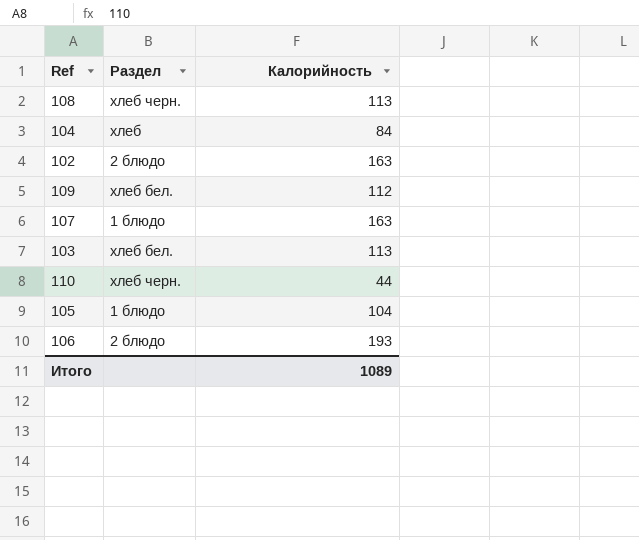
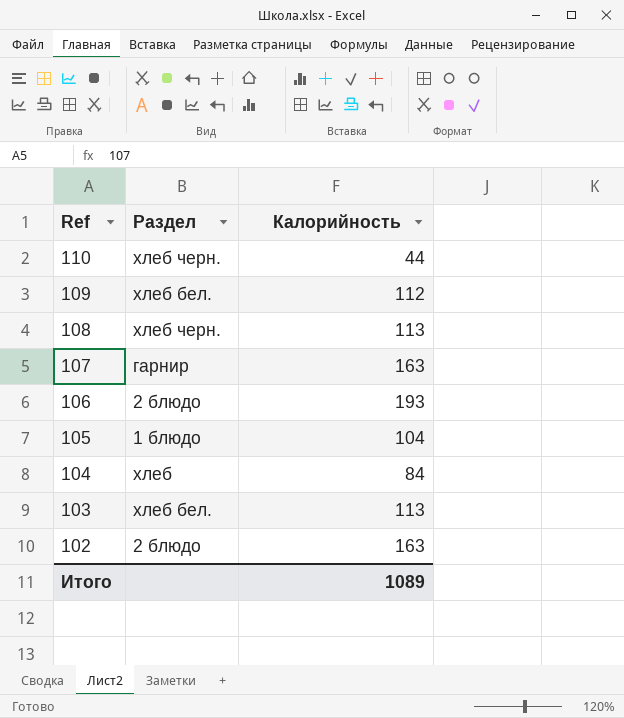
row order: none -> Ref descending
107 | Раздел: 1 блюдо -> гарнир

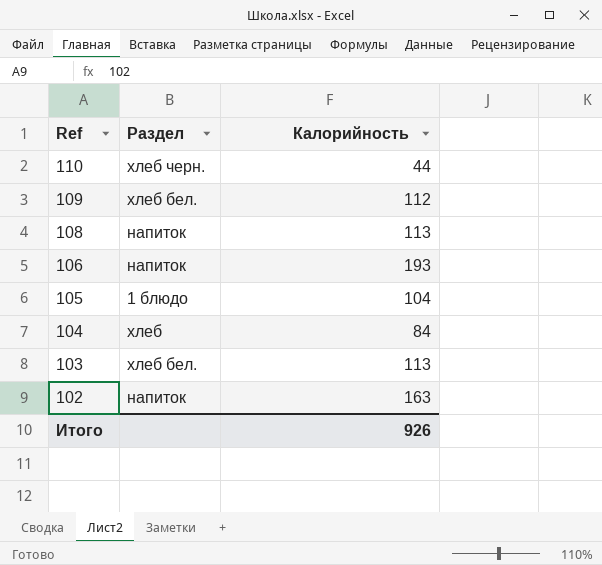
row 107: гарнир | 163 -> none
108 | Раздел: хлеб черн. -> напиток
106 | Раздел: 2 блюдо -> напиток
102 | Раздел: 2 блюдо -> напиток
Итого | Калорийность: 1089 -> 926

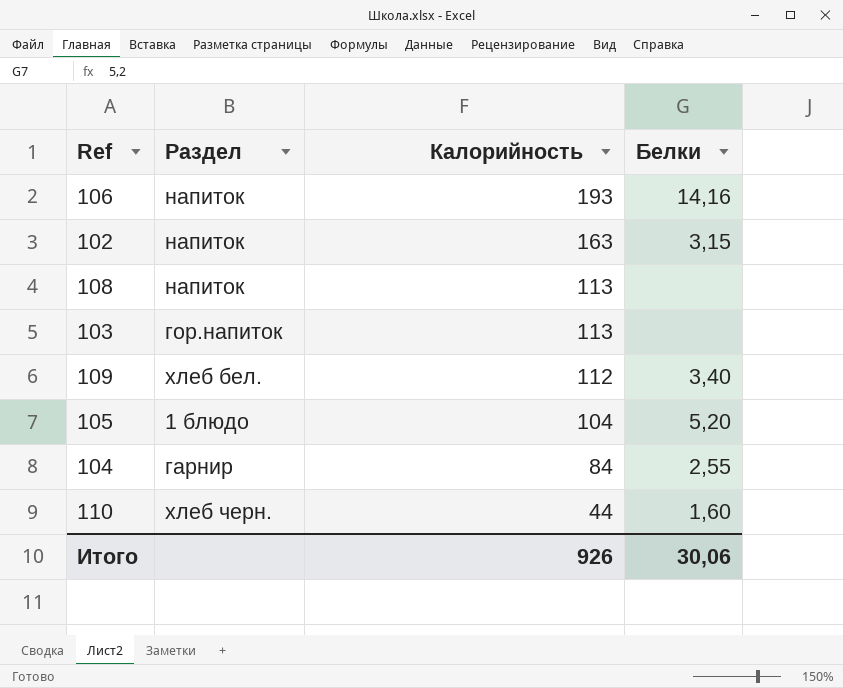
row order: Ref descending -> Калорийность descending
column Белки | position: none -> 4
103 | Раздел: хлеб бел. -> гор.напиток
104 | Раздел: хлеб -> гарнир

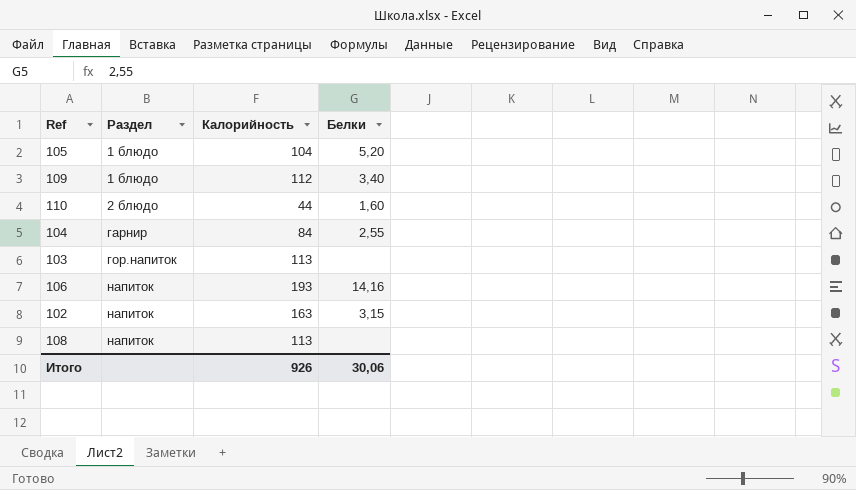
row order: Калорийность descending -> Раздел ascending
109 | Раздел: хлеб бел. -> 1 блюдо
110 | Раздел: хлеб черн. -> 2 блюдо

